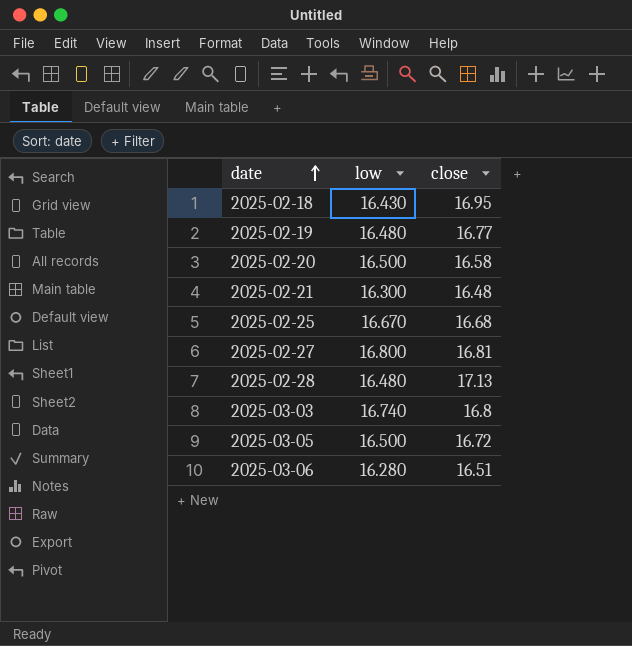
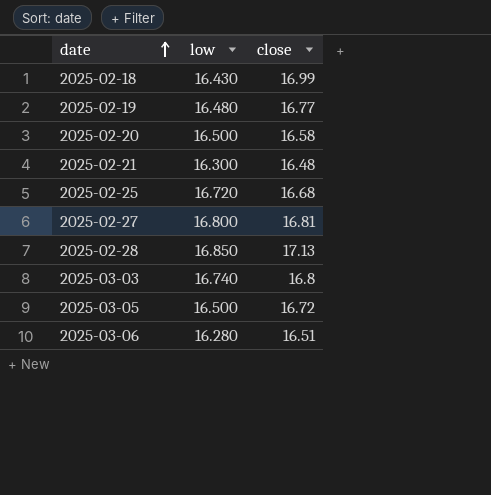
2025-02-18 | close: 16.95 -> 16.99
2025-02-25 | low: 16.670 -> 16.720
2025-02-28 | low: 16.480 -> 16.850

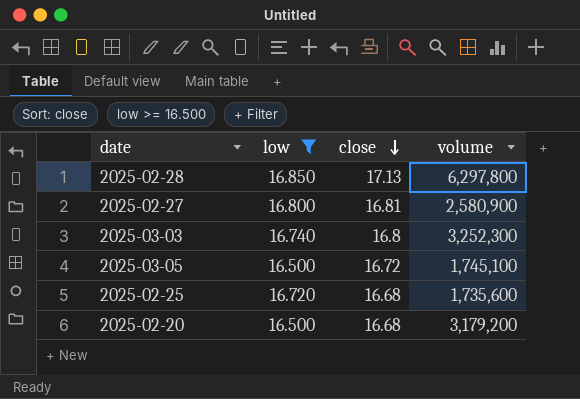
filter: none -> low >= 16.500
row order: date ascending -> close descending
column volume | position: none -> 4
2025-02-20 | close: 16.58 -> 16.68

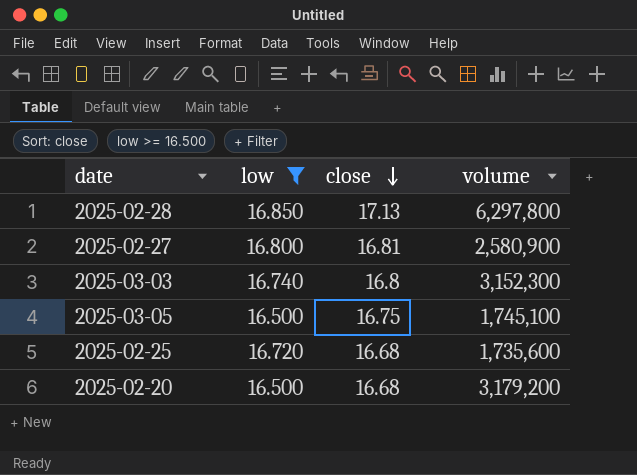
2025-03-03 | volume: 3,252,300 -> 3,152,300
2025-03-05 | close: 16.72 -> 16.75

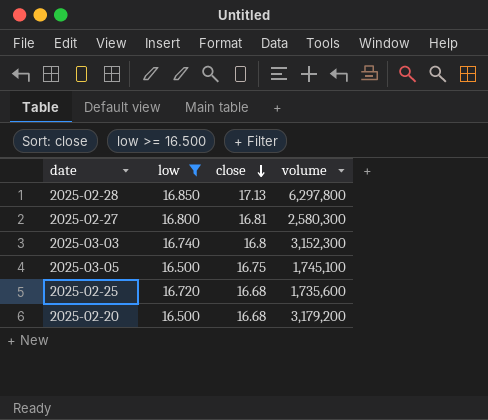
2025-02-27 | volume: 2,580,900 -> 2,580,300

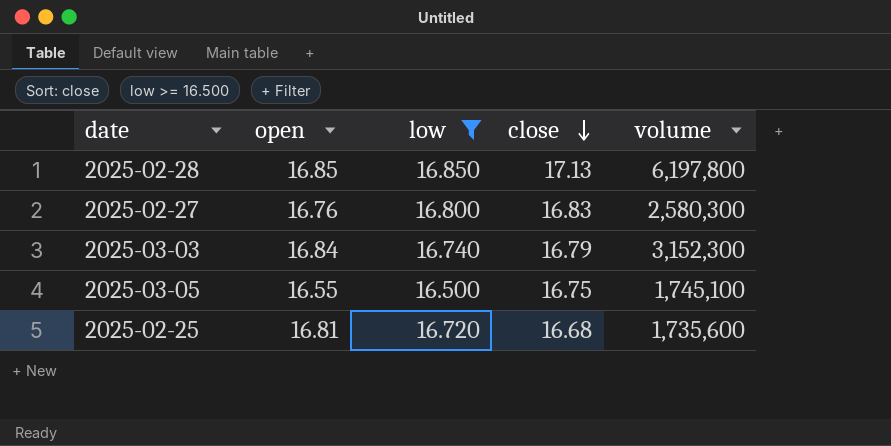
column open | position: none -> 2
row 2025-02-20: 16.500 | 16.68 | 3,179,200 -> none
2025-02-28 | volume: 6,297,800 -> 6,197,800
2025-02-27 | close: 16.81 -> 16.83
2025-03-03 | close: 16.8 -> 16.79

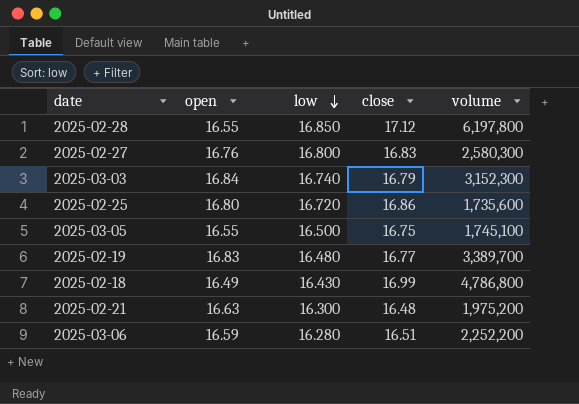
filter: low >= 16.500 -> none
row order: close descending -> low descending
2025-02-28 | open: 16.85 -> 16.55
2025-02-28 | close: 17.13 -> 17.12
2025-02-25 | open: 16.81 -> 16.80
2025-02-25 | close: 16.68 -> 16.86

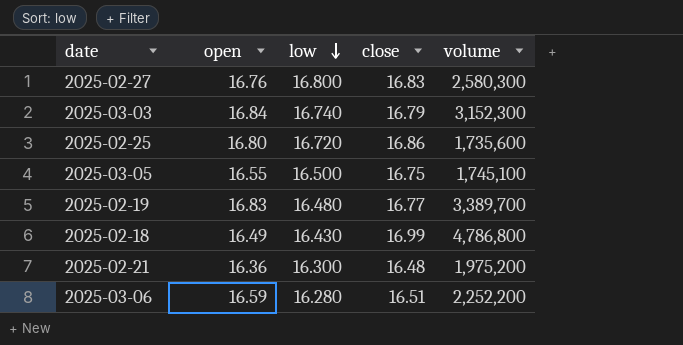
row 2025-02-28: 16.55 | 16.850 | 17.12 | 6,197,800 -> none
2025-02-21 | open: 16.63 -> 16.36

